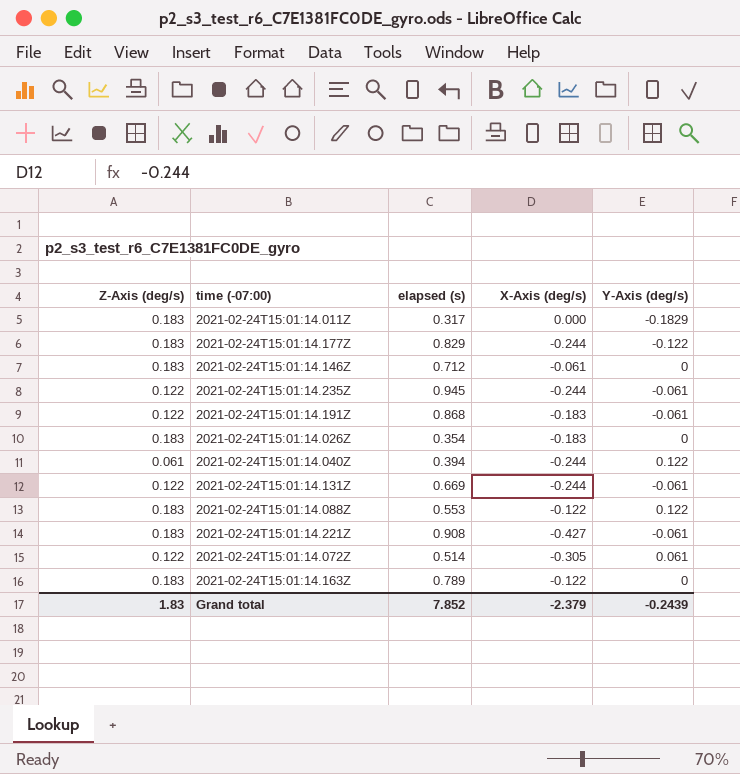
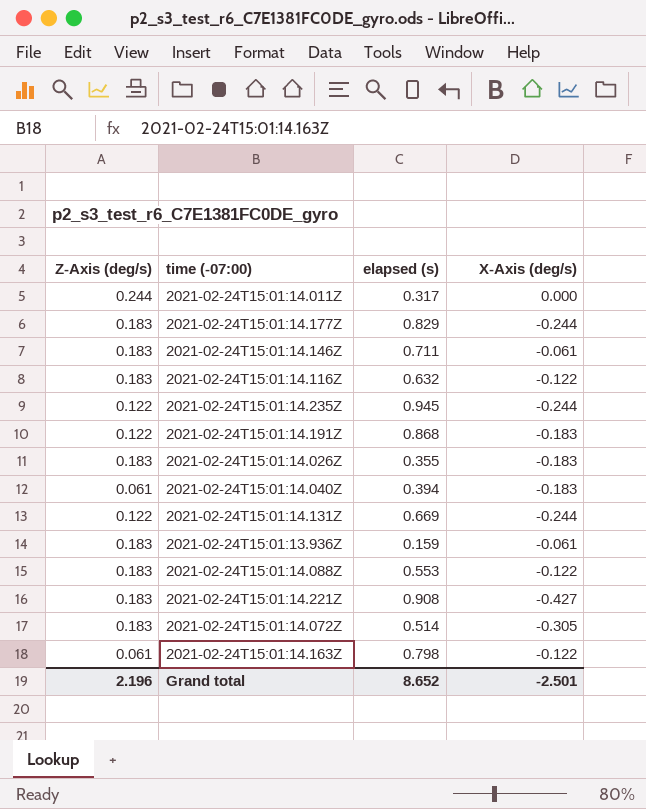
column Y-Axis (deg/s) | position: 5 -> none
2021-02-24T15:01:14.011Z | Z-Axis (deg/s): 0.183 -> 0.244
2021-02-24T15:01:14.146Z | elapsed (s): 0.712 -> 0.711
row 2021-02-24T15:01:14.116Z: none -> 0.183 | 0.632 | -0.122
2021-02-24T15:01:14.026Z | elapsed (s): 0.354 -> 0.355
2021-02-24T15:01:14.040Z | X-Axis (deg/s): -0.244 -> -0.183
row 2021-02-24T15:01:13.936Z: none -> 0.183 | 0.159 | -0.061
2021-02-24T15:01:14.072Z | Z-Axis (deg/s): 0.122 -> 0.183
2021-02-24T15:01:14.163Z | Z-Axis (deg/s): 0.183 -> 0.061
2021-02-24T15:01:14.163Z | elapsed (s): 0.789 -> 0.798
Grand total | Z-Axis (deg/s): 1.83 -> 2.196
Grand total | elapsed (s): 7.852 -> 8.652
Grand total | X-Axis (deg/s): -2.379 -> -2.501

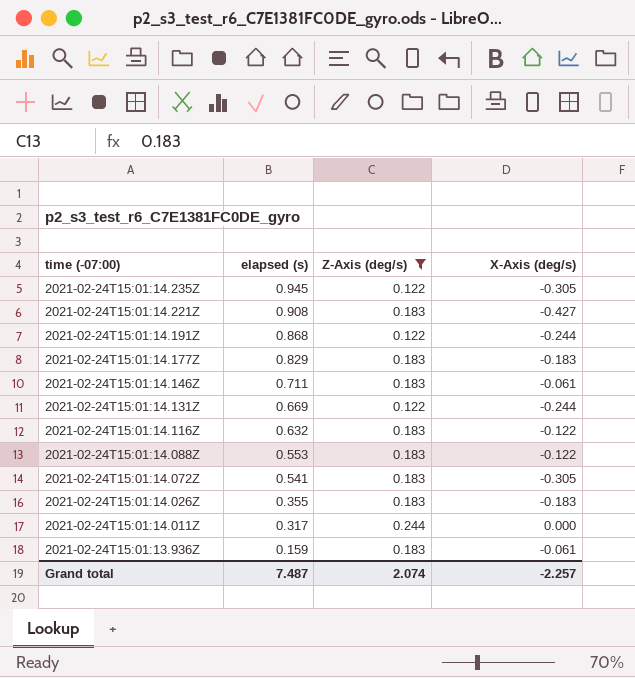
filter: none -> Z-Axis (deg/s) != 0.061
row order: none -> time (-07:00) descending
column Z-Axis (deg/s) | position: 1 -> 3
2021-02-24T15:01:14.235Z | X-Axis (deg/s): -0.244 -> -0.305
2021-02-24T15:01:14.191Z | X-Axis (deg/s): -0.183 -> -0.244
2021-02-24T15:01:14.177Z | X-Axis (deg/s): -0.244 -> -0.183
2021-02-24T15:01:14.072Z | elapsed (s): 0.514 -> 0.541
Grand total | elapsed (s): 8.652 -> 7.487
Grand total | Z-Axis (deg/s): 2.196 -> 2.074
Grand total | X-Axis (deg/s): -2.501 -> -2.257

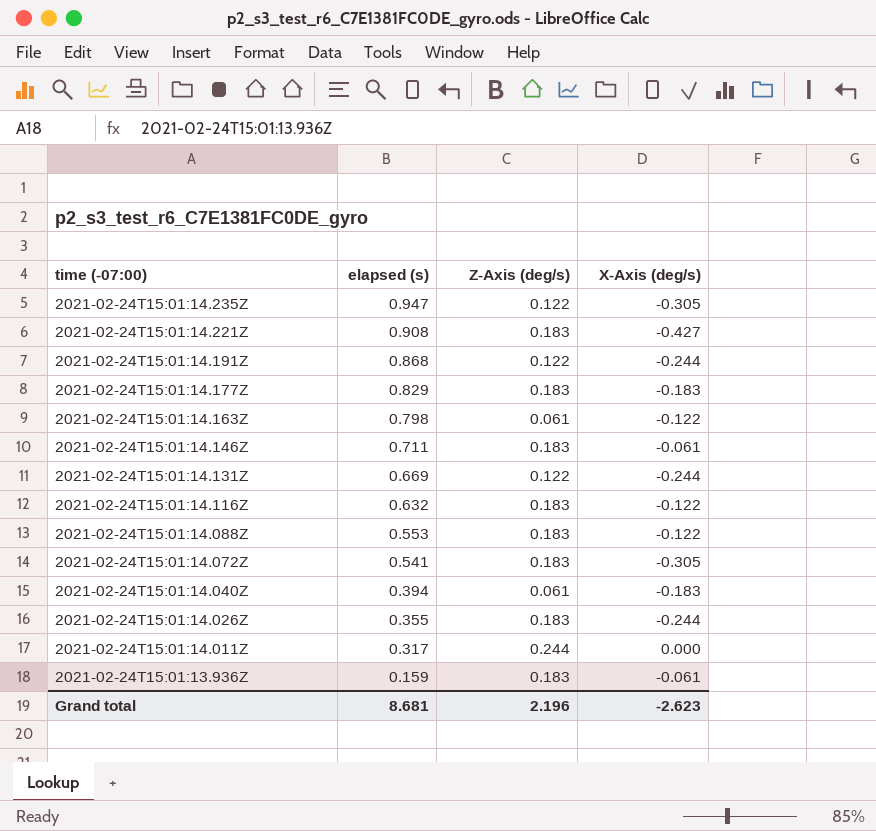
filter: Z-Axis (deg/s) != 0.061 -> none
2021-02-24T15:01:14.235Z | elapsed (s): 0.945 -> 0.947
2021-02-24T15:01:14.026Z | X-Axis (deg/s): -0.183 -> -0.244
Grand total | elapsed (s): 7.487 -> 8.681
Grand total | Z-Axis (deg/s): 2.074 -> 2.196
Grand total | X-Axis (deg/s): -2.257 -> -2.623

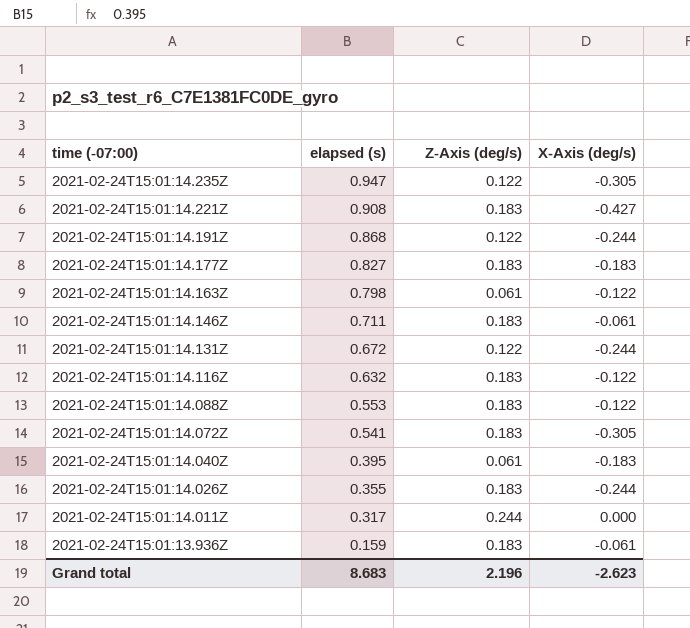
2021-02-24T15:01:14.177Z | elapsed (s): 0.829 -> 0.827
2021-02-24T15:01:14.131Z | elapsed (s): 0.669 -> 0.672
2021-02-24T15:01:14.040Z | elapsed (s): 0.394 -> 0.395
Grand total | elapsed (s): 8.681 -> 8.683

